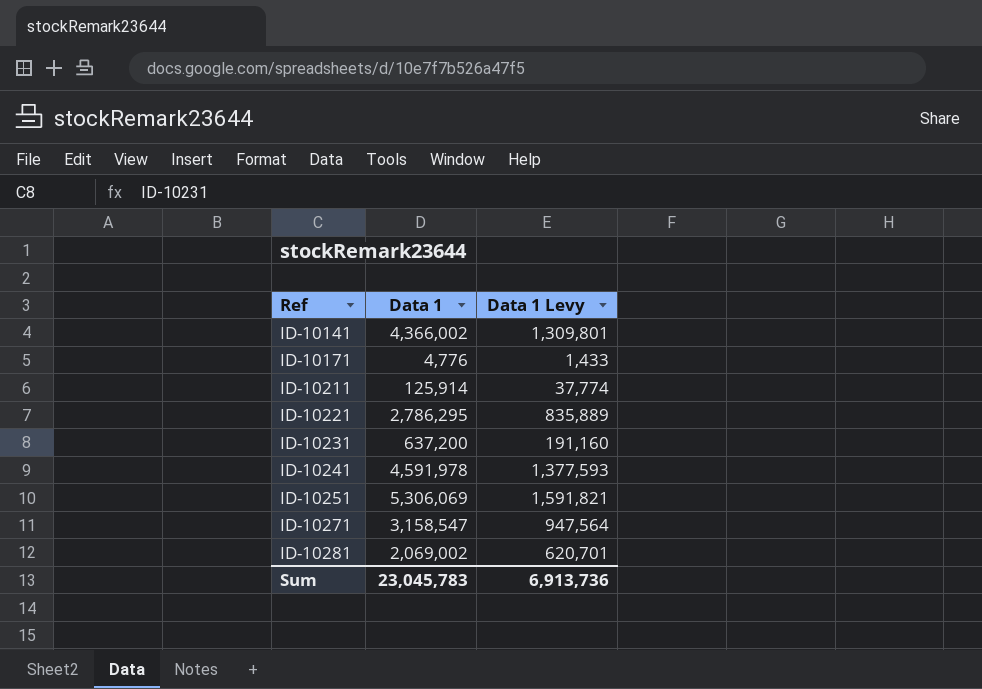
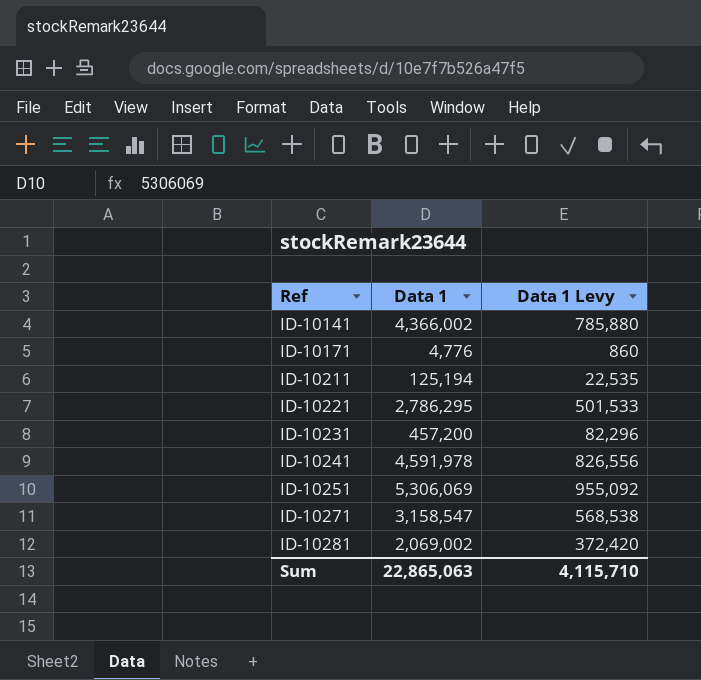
column Data 1 Levy | formula: [Data 1] * 0.3 -> [Data 1] * 0.18
ID-10211 | Data 1: 125,914 -> 125,194
ID-10231 | Data 1: 637,200 -> 457,200
Sum | Data 1: 23,045,783 -> 22,865,063
Sum | Data 1 Levy: 6,913,736 -> 4,115,710

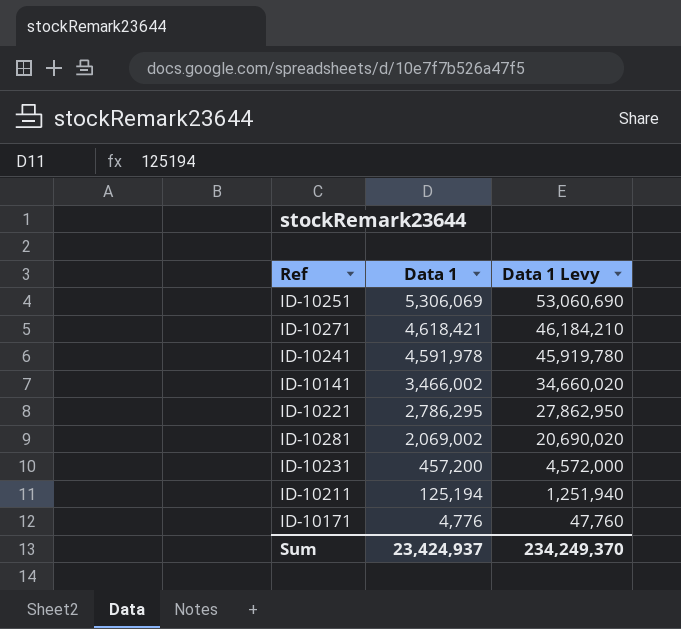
row order: Ref ascending -> Data 1 descending
column Data 1 Levy | formula: [Data 1] * 0.18 -> [Data 1] * 10
ID-10271 | Data 1: 3,158,547 -> 4,618,421
ID-10141 | Data 1: 4,366,002 -> 3,466,002
Sum | Data 1: 22,865,063 -> 23,424,937
Sum | Data 1 Levy: 4,115,710 -> 234,249,370

